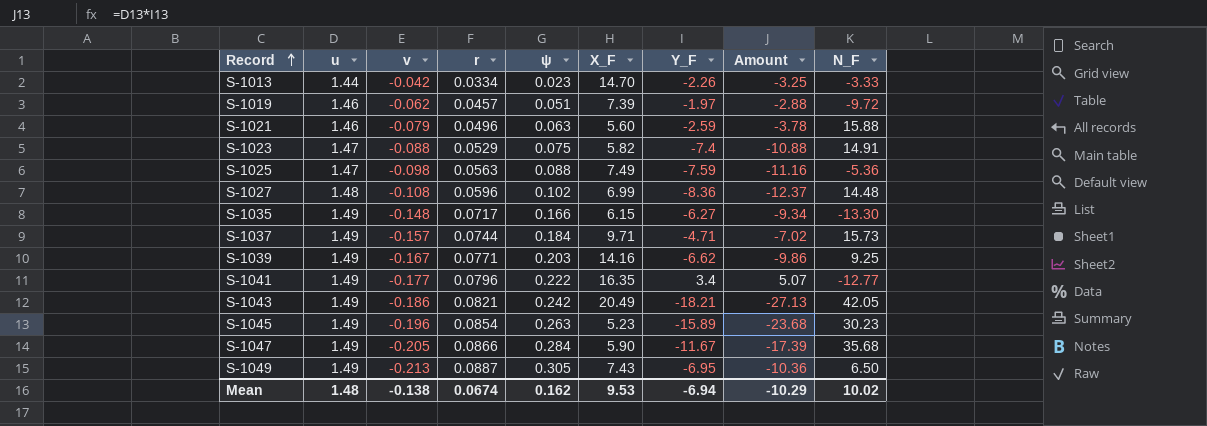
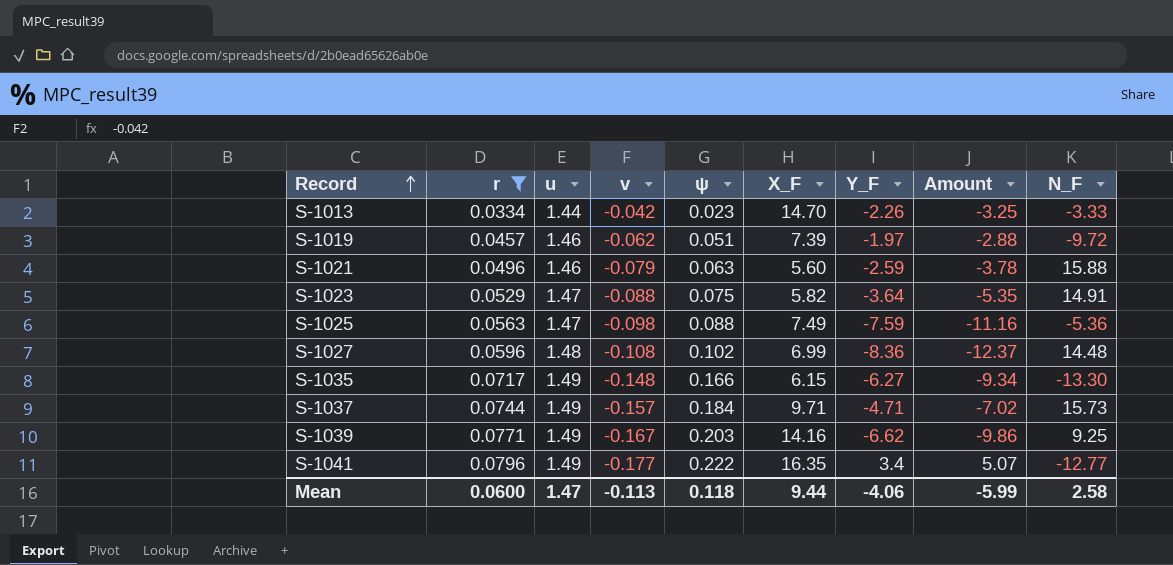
filter: none -> r <= 0.0796
column r | position: 4 -> 2
S-1023 | Y_F: -7.4 -> -3.64
S-1023 | Amount: -10.88 -> -5.35
Mean | r: 0.0674 -> 0.0600
Mean | u: 1.48 -> 1.47
Mean | v: -0.138 -> -0.113
Mean | ψ: 0.162 -> 0.118
Mean | X_F: 9.53 -> 9.44
Mean | Y_F: -6.94 -> -4.06
Mean | Amount: -10.29 -> -5.99
Mean | N_F: 10.02 -> 2.58

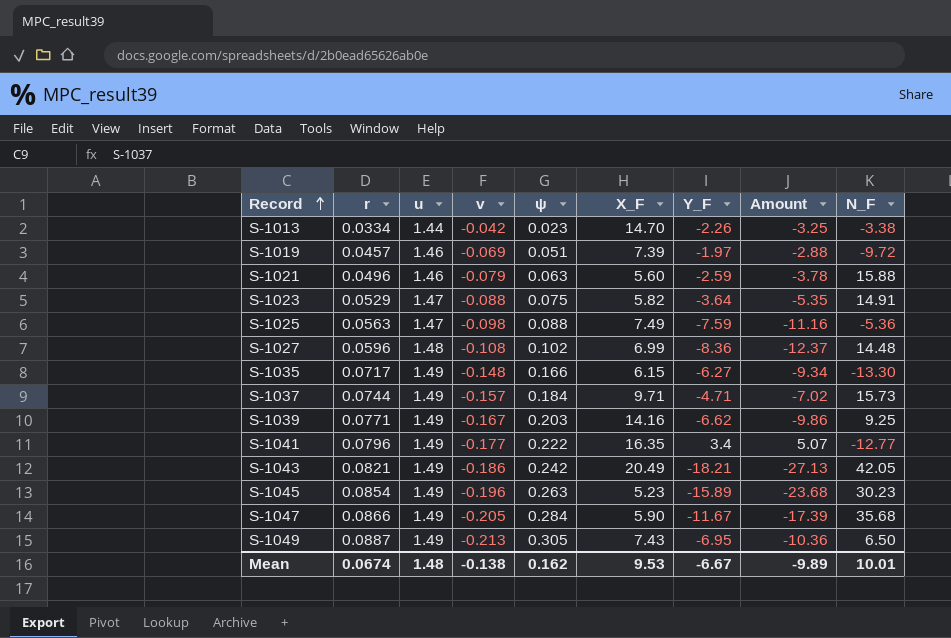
filter: r <= 0.0796 -> none
S-1013 | N_F: -3.33 -> -3.38
S-1019 | v: -0.062 -> -0.069
Mean | r: 0.0600 -> 0.0674
Mean | u: 1.47 -> 1.48
Mean | v: -0.113 -> -0.138
Mean | ψ: 0.118 -> 0.162
Mean | X_F: 9.44 -> 9.53
Mean | Y_F: -4.06 -> -6.67
Mean | Amount: -5.99 -> -9.89
Mean | N_F: 2.58 -> 10.01

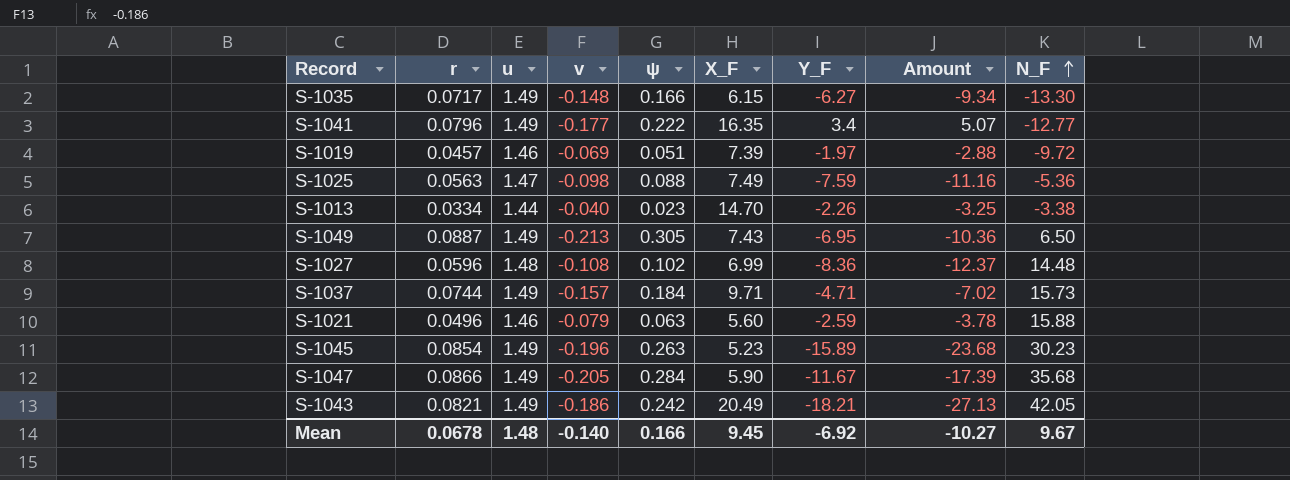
row order: Record ascending -> N_F ascending
row S-1023: 0.0529 | 1.47 | -0.088 | 0.075 | 5.82 | -3.64 | -5.35 | 14.91 -> none
row S-1039: 0.0771 | 1.49 | -0.167 | 0.203 | 14.16 | -6.62 | -9.86 | 9.25 -> none
S-1013 | v: -0.042 -> -0.040
Mean | r: 0.0674 -> 0.0678
Mean | v: -0.138 -> -0.140
Mean | ψ: 0.162 -> 0.166
Mean | X_F: 9.53 -> 9.45
Mean | Y_F: -6.67 -> -6.92
Mean | Amount: -9.89 -> -10.27
Mean | N_F: 10.01 -> 9.67

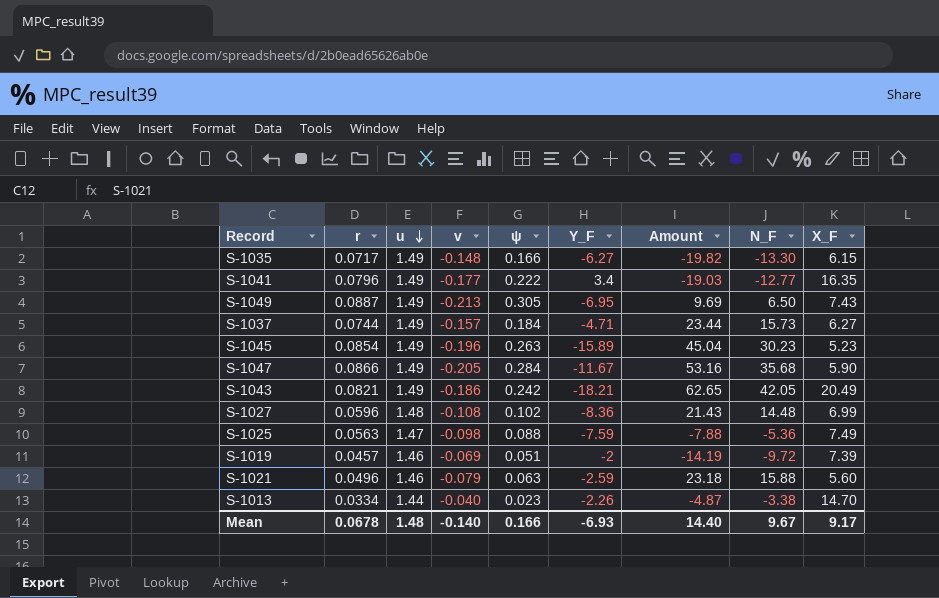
row order: N_F ascending -> u descending
column Amount | formula: [u] * [Y_F] -> [u] * [N_F]
column X_F | position: 6 -> 9
S-1037 | X_F: 9.71 -> 6.27
S-1019 | Y_F: -1.97 -> -2
Mean | Y_F: -6.92 -> -6.93
Mean | Amount: -10.27 -> 14.40
Mean | X_F: 9.45 -> 9.17

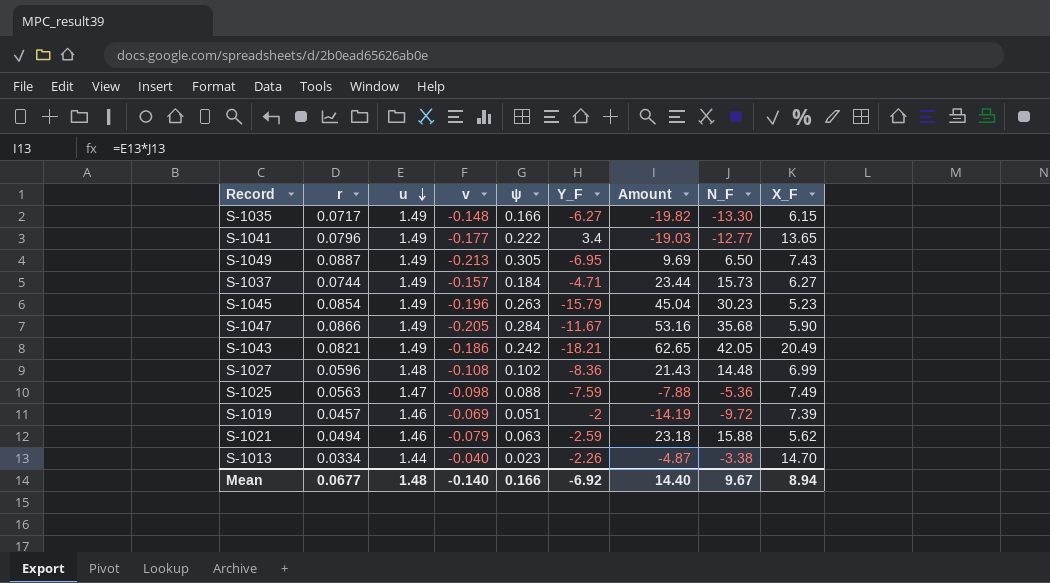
S-1041 | X_F: 16.35 -> 13.65
S-1045 | Y_F: -15.89 -> -15.79
S-1021 | r: 0.0496 -> 0.0494
S-1021 | X_F: 5.60 -> 5.62
Mean | r: 0.0678 -> 0.0677
Mean | Y_F: -6.93 -> -6.92
Mean | X_F: 9.17 -> 8.94

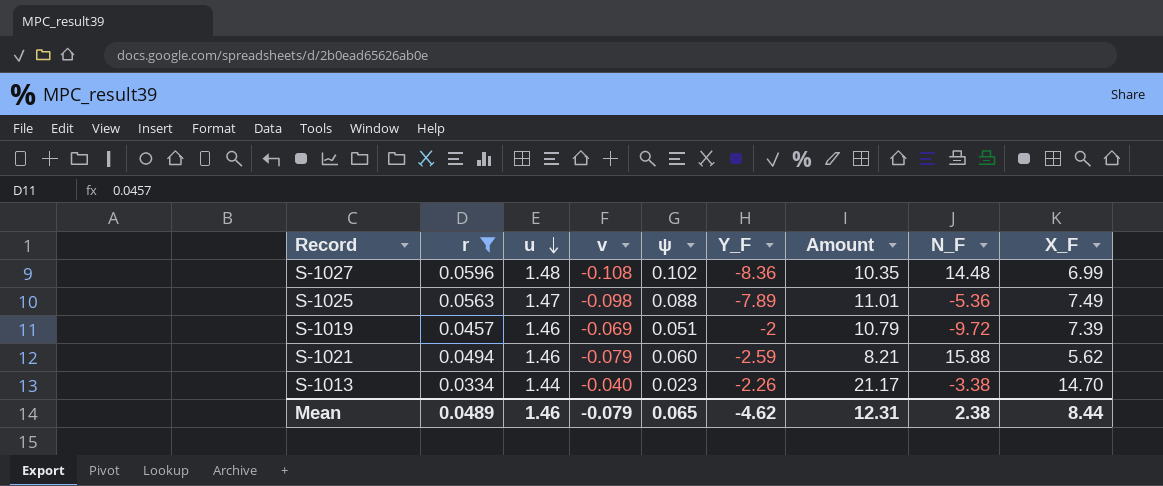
filter: none -> r <= 0.0596
column Amount | formula: [u] * [N_F] -> [u] * [X_F]
S-1025 | Y_F: -7.59 -> -7.89
S-1021 | ψ: 0.063 -> 0.060
Mean | r: 0.0677 -> 0.0489
Mean | u: 1.48 -> 1.46
Mean | v: -0.140 -> -0.079
Mean | ψ: 0.166 -> 0.065
Mean | Y_F: -6.92 -> -4.62
Mean | Amount: 14.40 -> 12.31
Mean | N_F: 9.67 -> 2.38
Mean | X_F: 8.94 -> 8.44

